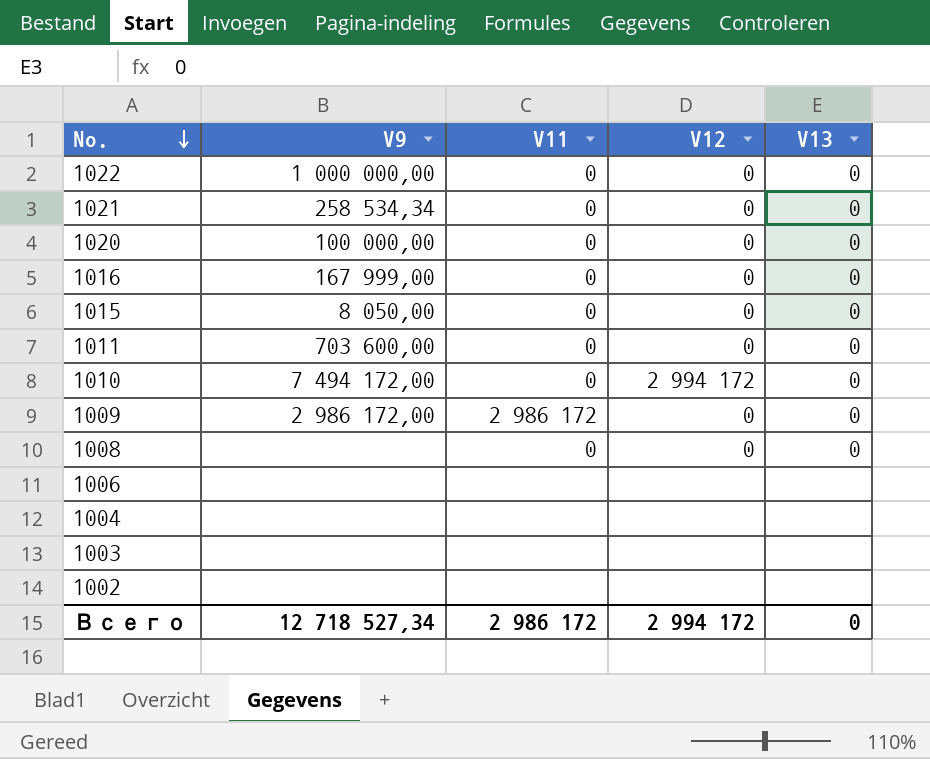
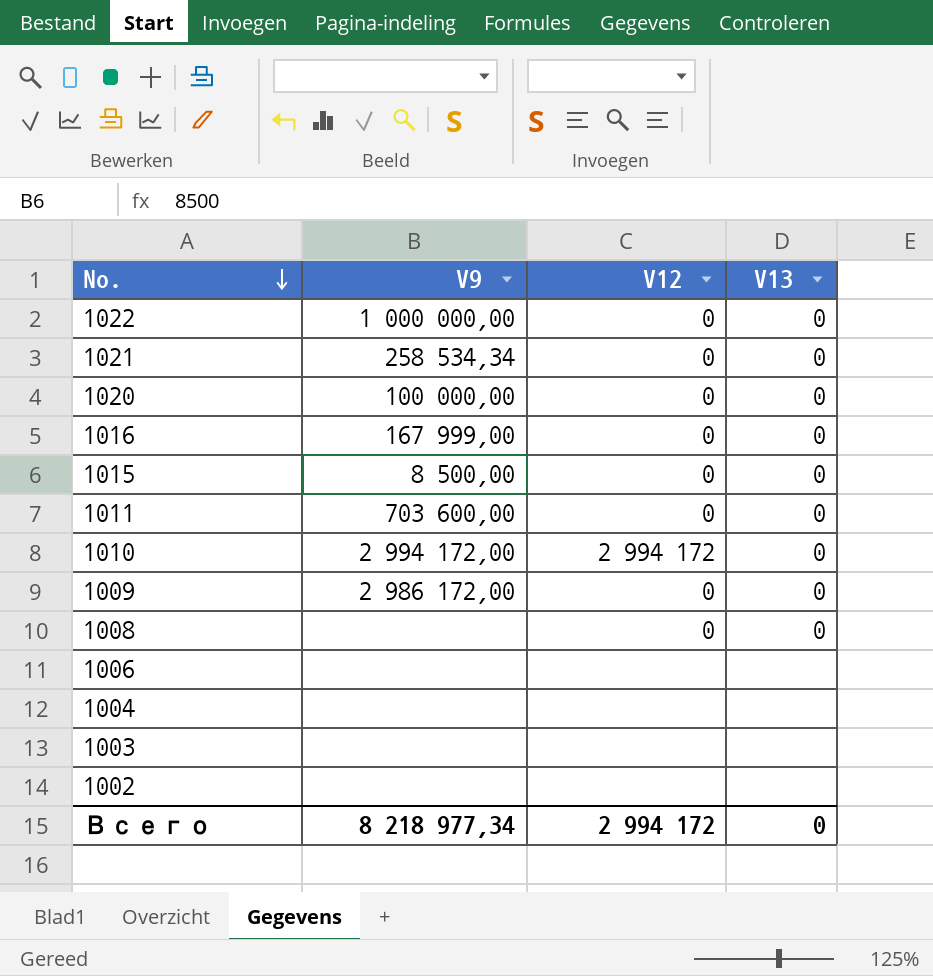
column V11 | position: 3 -> none
1015 | V9: 8 050,00 -> 8 500,00
1010 | V9: 7 494 172,00 -> 2 994 172,00
Всего | V9: 12 718 527,34 -> 8 218 977,34

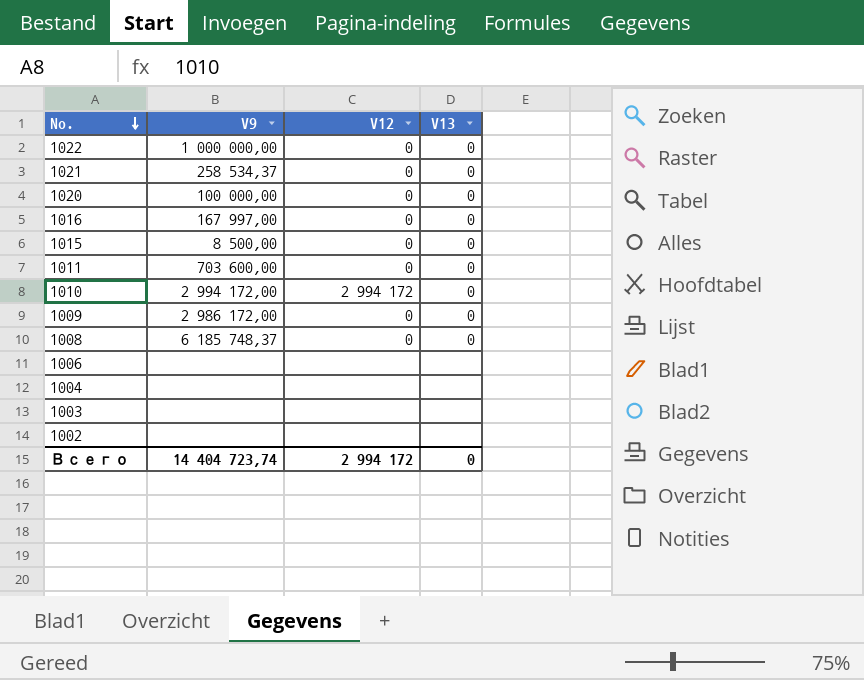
1021 | V9: 258 534,34 -> 258 534,37
1016 | V9: 167 999,00 -> 167 997,00
1008 | V9: none -> 6 185 748,37
Всего | V9: 8 218 977,34 -> 14 404 723,74

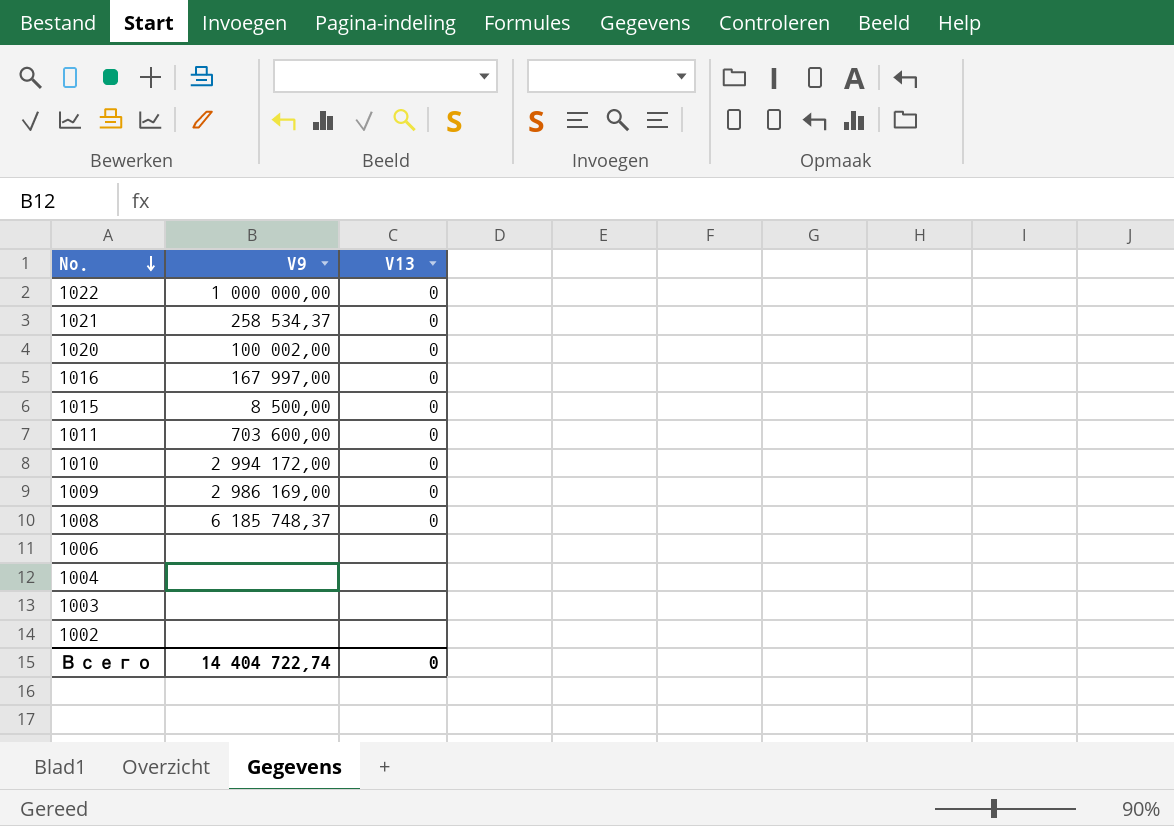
column V12 | position: 3 -> none
1020 | V9: 100 000,00 -> 100 002,00
1009 | V9: 2 986 172,00 -> 2 986 169,00
Всего | V9: 14 404 723,74 -> 14 404 722,74

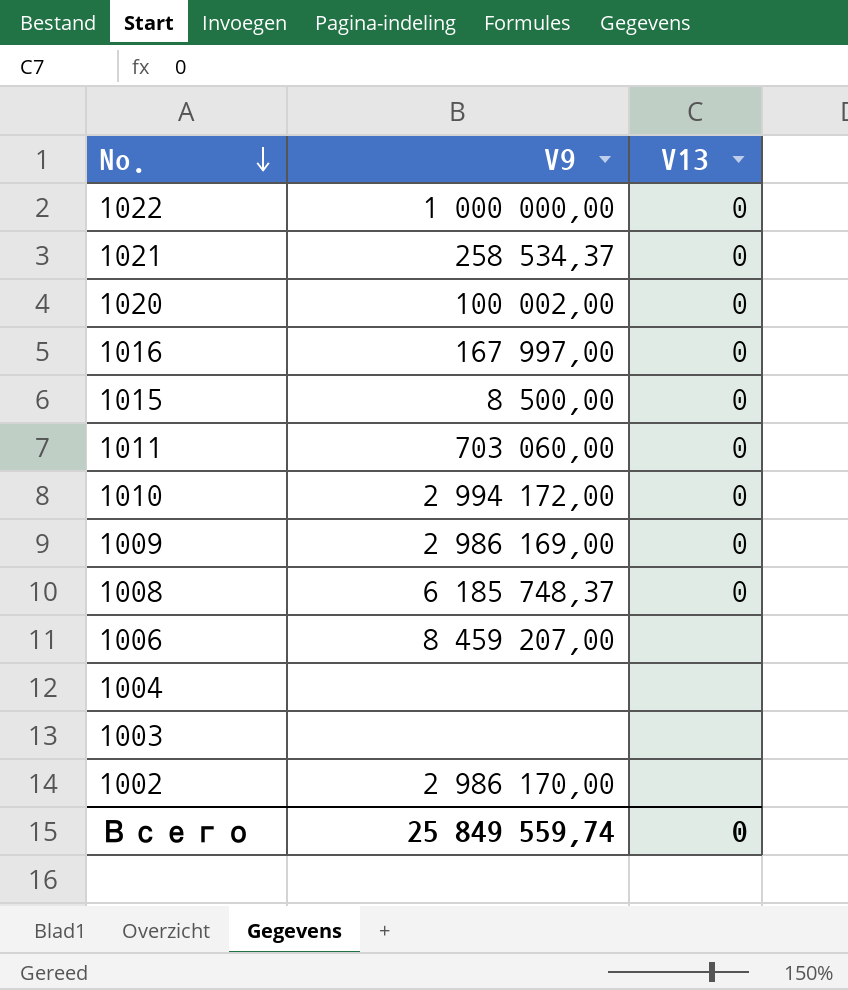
1011 | V9: 703 600,00 -> 703 060,00
1006 | V9: none -> 8 459 207,00
1002 | V9: none -> 2 986 170,00
Всего | V9: 14 404 722,74 -> 25 849 559,74

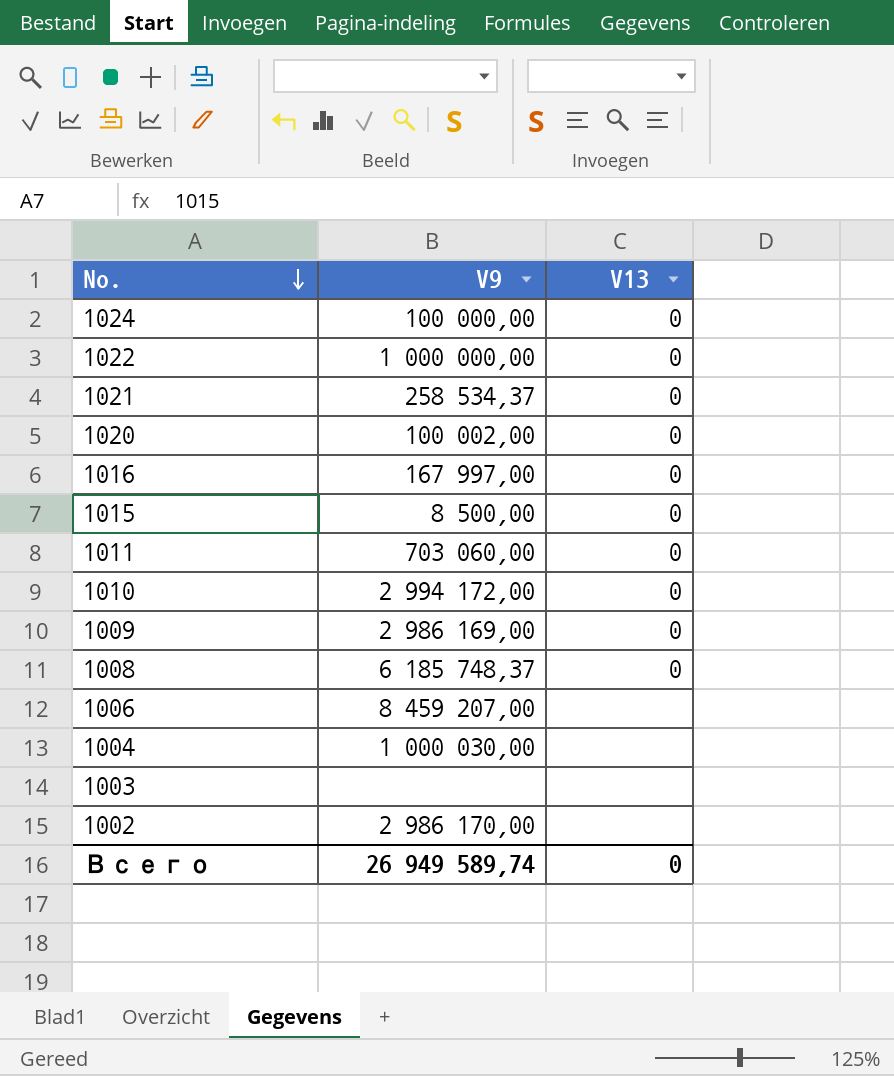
row 1024: none -> 100 000,00 | 0
1004 | V9: none -> 1 000 030,00
Всего | V9: 25 849 559,74 -> 26 949 589,74

